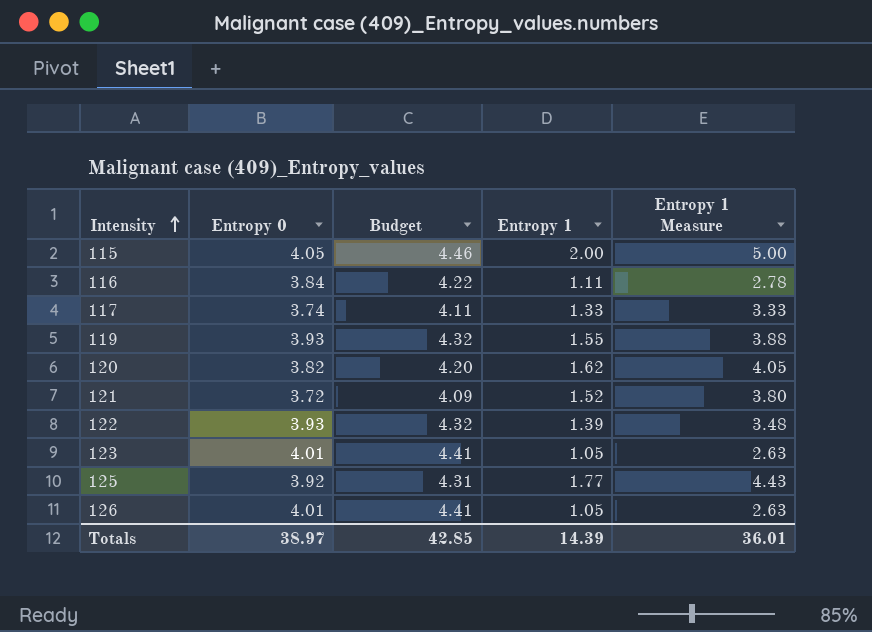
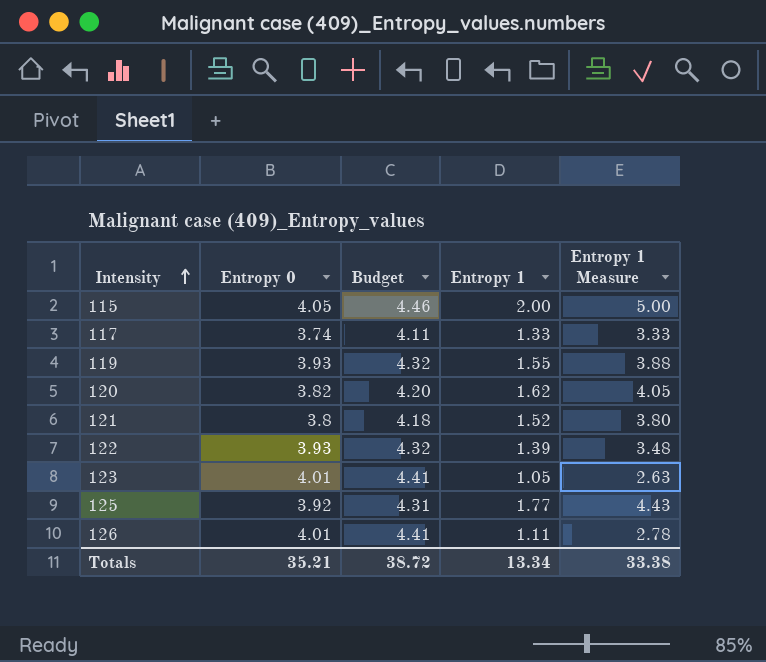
row 116: 3.84 | 4.22 | 1.11 | 2.78 -> none
121 | Entropy 0: 3.72 -> 3.8
121 | Budget: 4.09 -> 4.18
126 | Entropy 1: 1.05 -> 1.11
126 | Entropy 1 Measure: 2.63 -> 2.78
Totals | Entropy 0: 38.97 -> 35.21
Totals | Budget: 42.85 -> 38.72
Totals | Entropy 1: 14.39 -> 13.34
Totals | Entropy 1 Measure: 36.01 -> 33.38

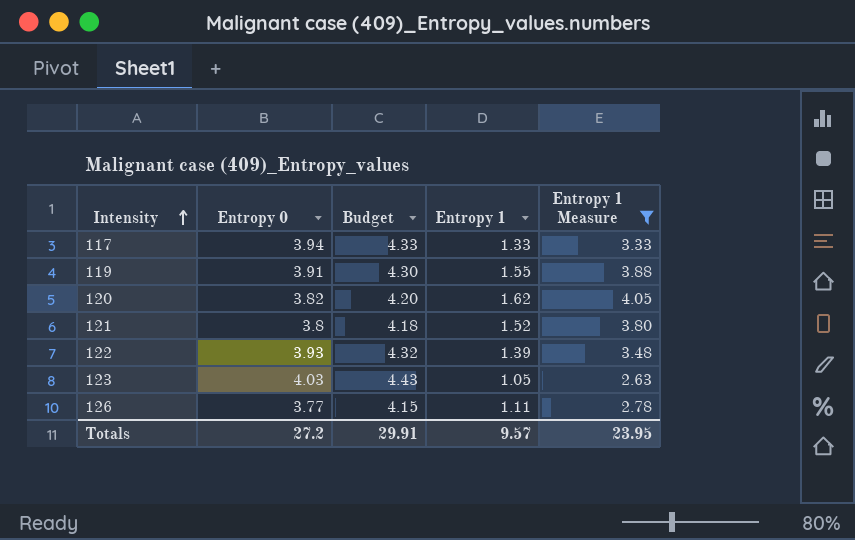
filter: none -> Entropy 1 Measure <= 4.05
117 | Entropy 0: 3.74 -> 3.94
117 | Budget: 4.11 -> 4.33
119 | Entropy 0: 3.93 -> 3.91
119 | Budget: 4.32 -> 4.30
123 | Entropy 0: 4.01 -> 4.03
123 | Budget: 4.41 -> 4.43
126 | Entropy 0: 4.01 -> 3.77
126 | Budget: 4.41 -> 4.15
Totals | Entropy 0: 35.21 -> 27.2
Totals | Budget: 38.72 -> 29.91
Totals | Entropy 1: 13.34 -> 9.57
Totals | Entropy 1 Measure: 33.38 -> 23.95

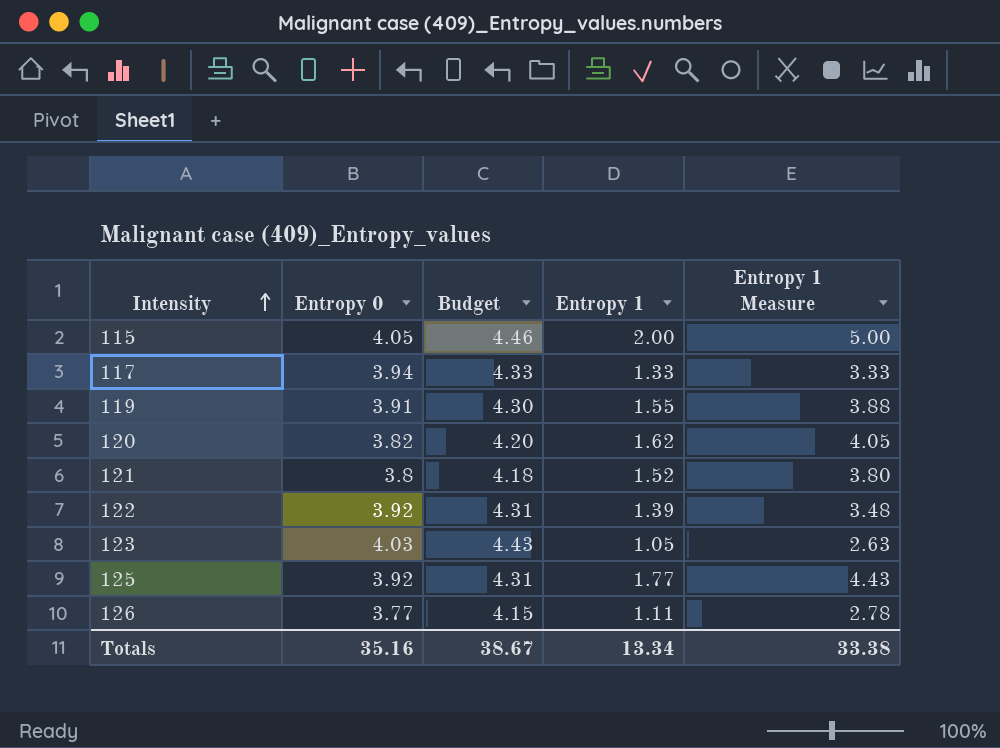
filter: Entropy 1 Measure <= 4.05 -> none
122 | Entropy 0: 3.93 -> 3.92
122 | Budget: 4.32 -> 4.31
Totals | Entropy 0: 27.2 -> 35.16
Totals | Budget: 29.91 -> 38.67
Totals | Entropy 1: 9.57 -> 13.34
Totals | Entropy 1 Measure: 23.95 -> 33.38

